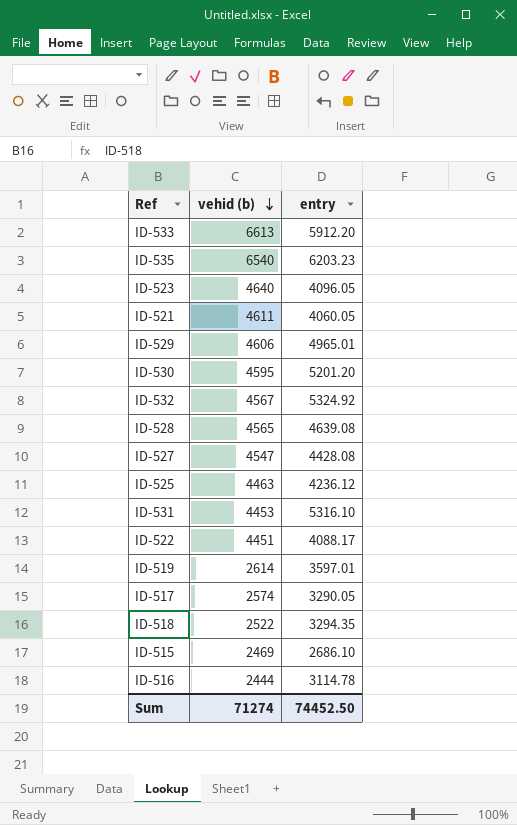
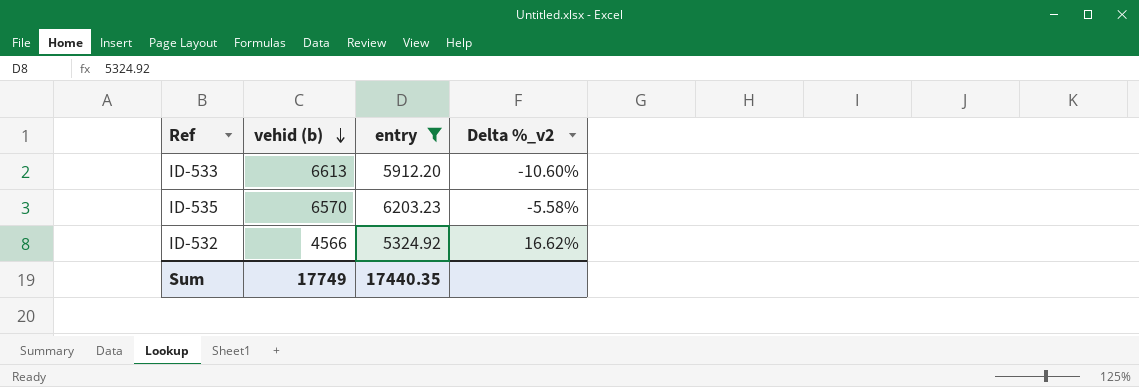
filter: none -> entry >= 5324.92
column Delta %_v2 | formula: none -> ([entry] - [vehid (b)]) / [vehid (b)]
ID-535 | vehid (b): 6540 -> 6570
ID-532 | vehid (b): 4567 -> 4566
Sum | vehid (b): 71274 -> 17749
Sum | entry: 74452.50 -> 17440.35

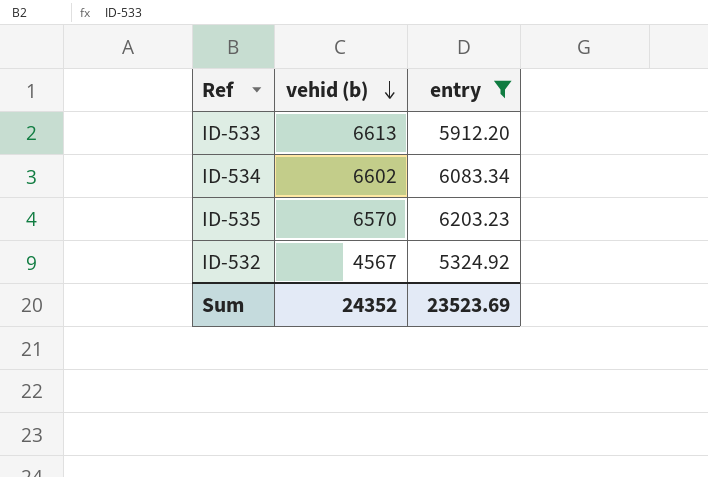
column Delta %_v2 | formula: ([entry] - [vehid (b)]) / [vehid (b)] -> none
row ID-534: none -> 6602 | 6083.34
ID-532 | vehid (b): 4566 -> 4567
Sum | vehid (b): 17749 -> 24352
Sum | entry: 17440.35 -> 23523.69

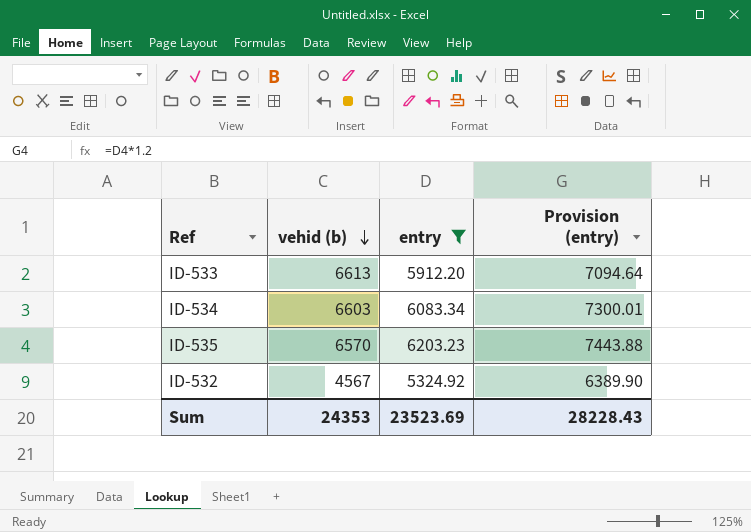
column Provision (entry) | formula: none -> [entry] * 1.2
ID-534 | vehid (b): 6602 -> 6603
Sum | vehid (b): 24352 -> 24353

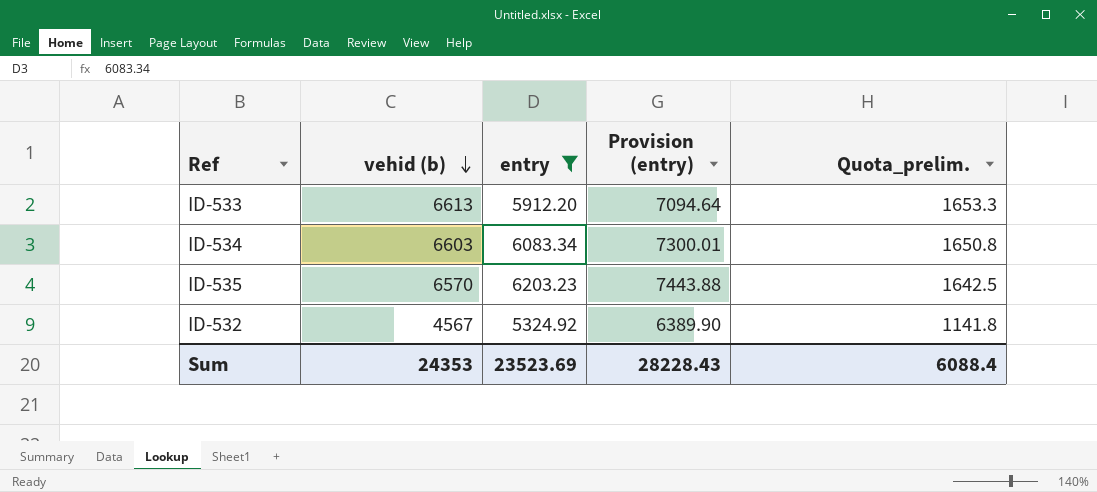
column Quota_prelim. | formula: none -> [vehid (b)] * 0.25

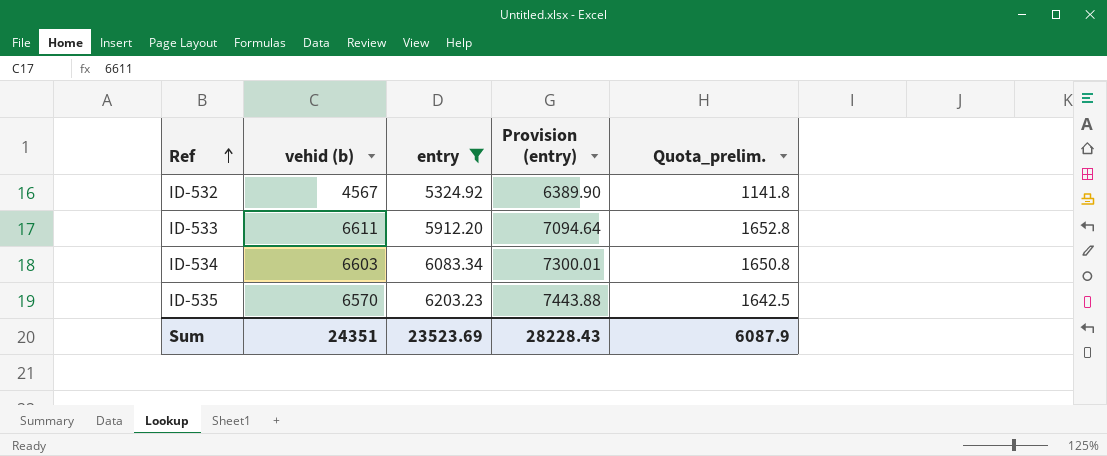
row order: vehid (b) descending -> Ref ascending
ID-533 | vehid (b): 6613 -> 6611
ID-533 | Quota_prelim.: 1653.3 -> 1652.8
Sum | vehid (b): 24353 -> 24351
Sum | Quota_prelim.: 6088.4 -> 6087.9

